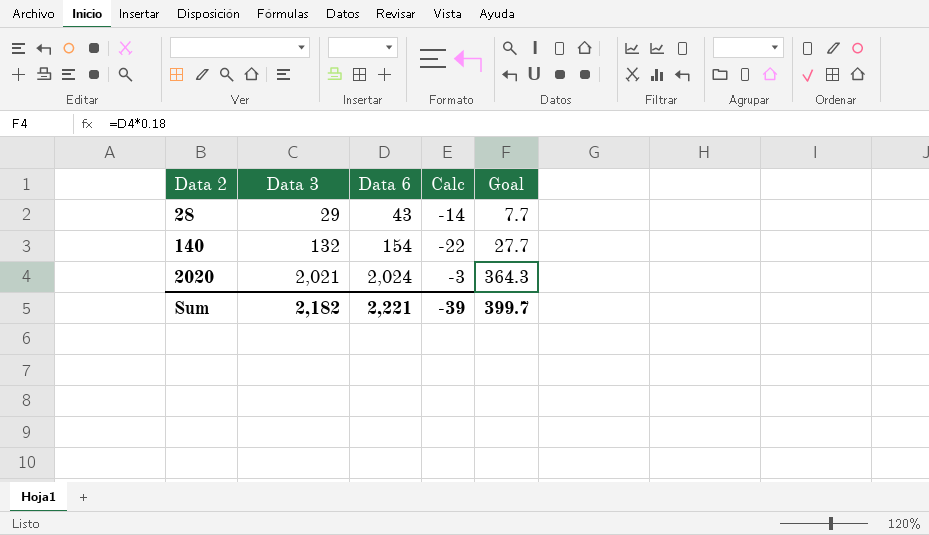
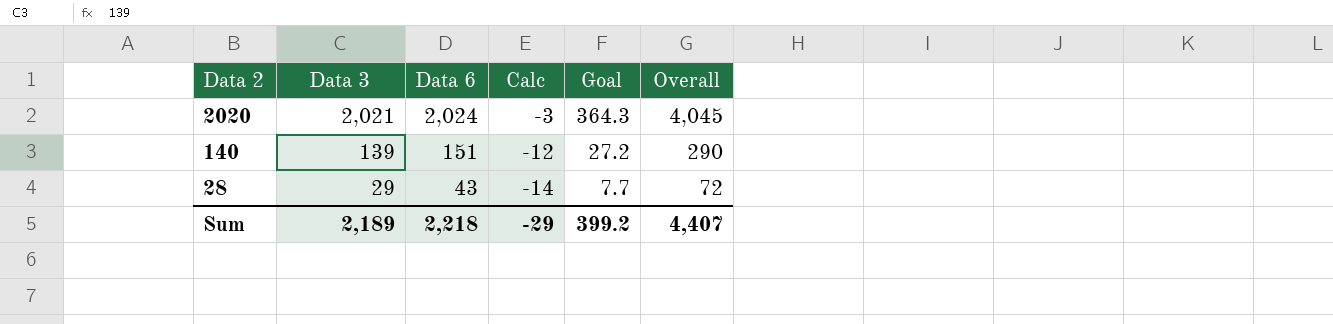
row order: Data 2 ascending -> Data 2 descending
column Overall | formula: none -> [Data 3] + [Data 6]
140 | Data 3: 132 -> 139
140 | Data 6: 154 -> 151
140 | Calc: -22 -> -12
140 | Goal: 27.7 -> 27.2
Sum | Data 3: 2,182 -> 2,189
Sum | Data 6: 2,221 -> 2,218
Sum | Calc: -39 -> -29
Sum | Goal: 399.7 -> 399.2

